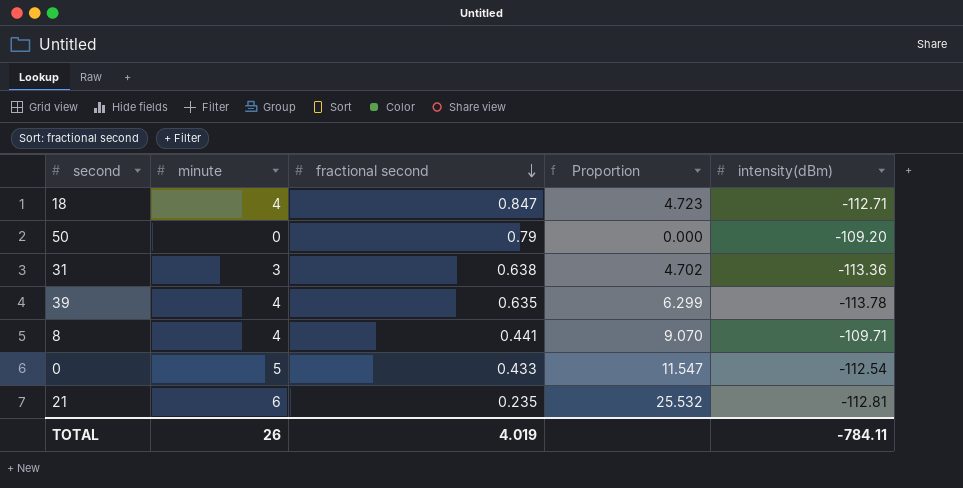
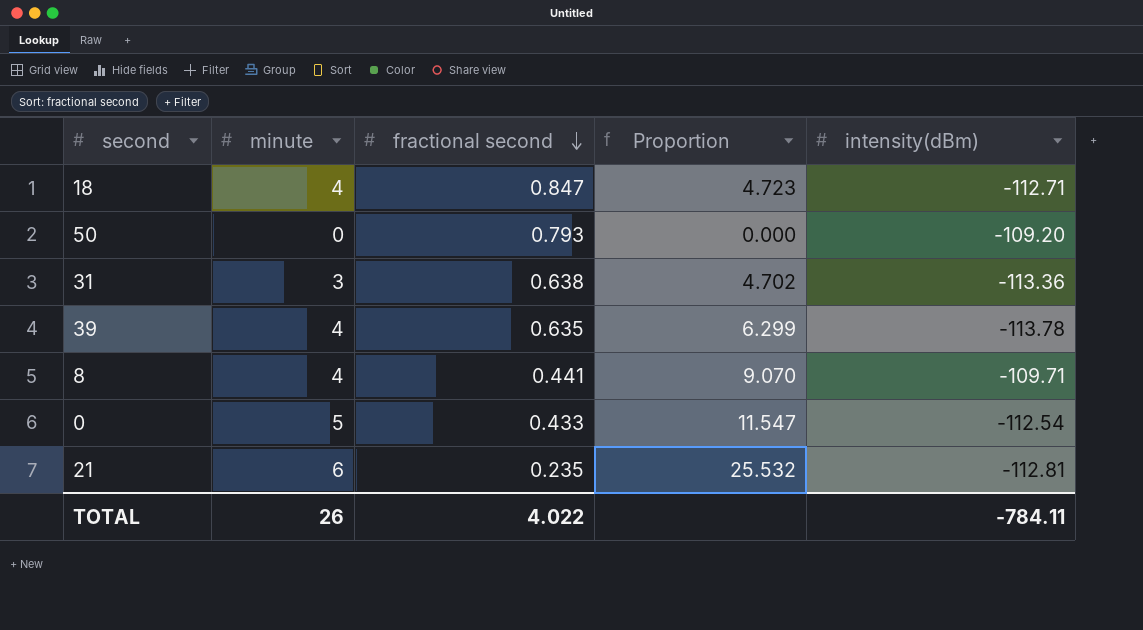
50 | fractional second: 0.79 -> 0.793
TOTAL | fractional second: 4.019 -> 4.022

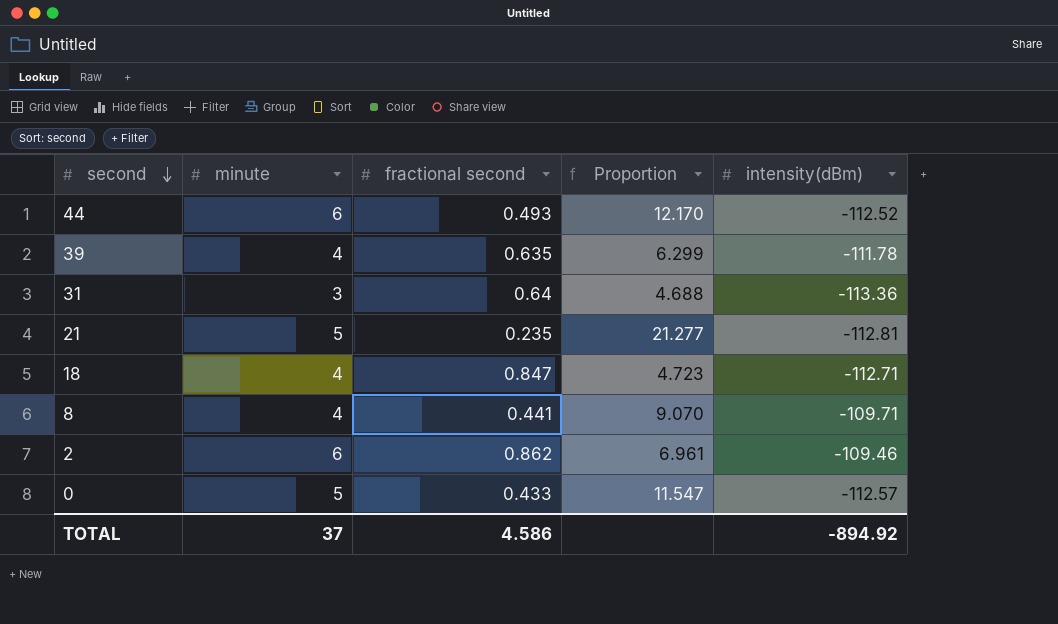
row order: fractional second descending -> second descending
row 50: 0 | 0.793 | 0.000 | -109.20 -> none
row 44: none -> 6 | 0.493 | 12.170 | -112.52
39 | intensity(dBm): -113.78 -> -111.78
31 | fractional second: 0.638 -> 0.64
31 | Proportion: 4.702 -> 4.688
21 | minute: 6 -> 5
21 | Proportion: 25.532 -> 21.277
row 2: none -> 6 | 0.862 | 6.961 | -109.46
0 | intensity(dBm): -112.54 -> -112.57
TOTAL | minute: 26 -> 37
TOTAL | fractional second: 4.022 -> 4.586
TOTAL | intensity(dBm): -784.11 -> -894.92

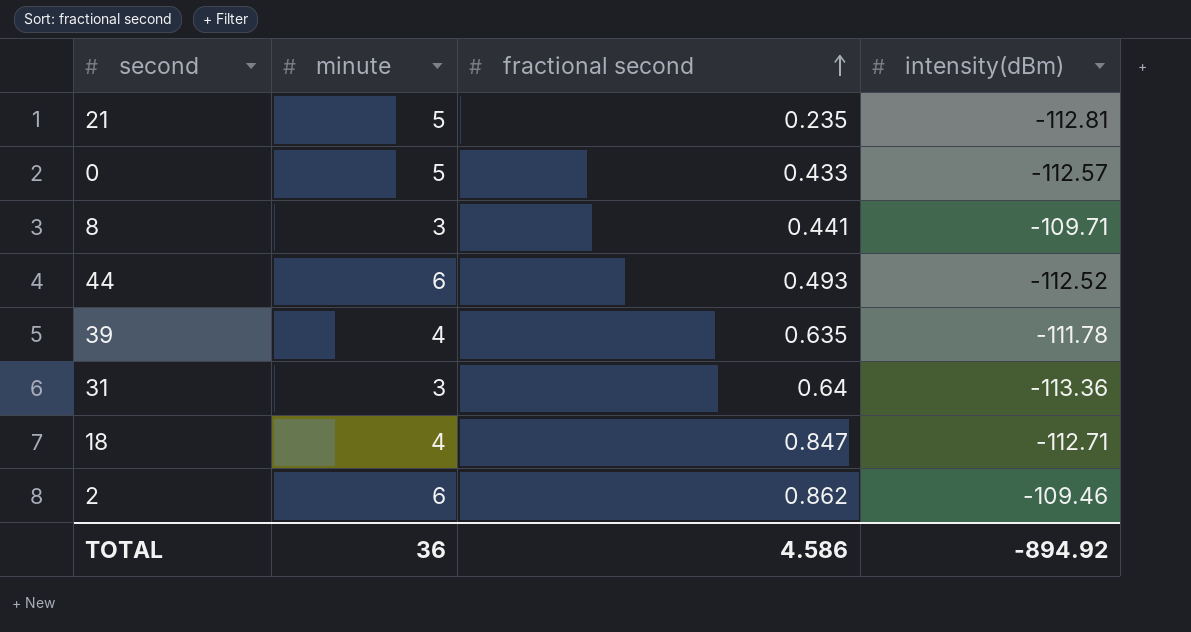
row order: second descending -> fractional second ascending
column Proportion | formula: [minute] / [fractional second] -> none
8 | minute: 4 -> 3
TOTAL | minute: 37 -> 36

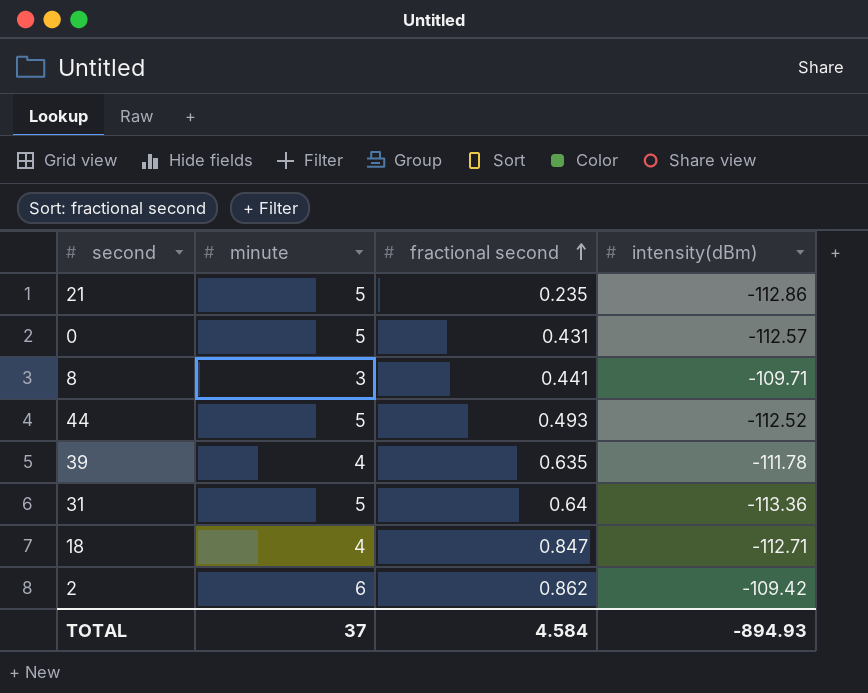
21 | intensity(dBm): -112.81 -> -112.86
0 | fractional second: 0.433 -> 0.431
44 | minute: 6 -> 5
31 | minute: 3 -> 5
2 | intensity(dBm): -109.46 -> -109.42
TOTAL | minute: 36 -> 37
TOTAL | fractional second: 4.586 -> 4.584
TOTAL | intensity(dBm): -894.92 -> -894.93

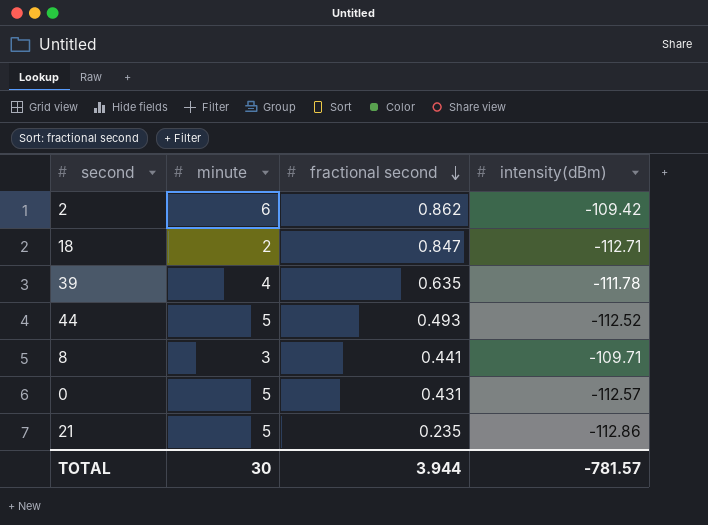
row order: fractional second ascending -> fractional second descending
row 31: 5 | 0.64 | -113.36 -> none
18 | minute: 4 -> 2
TOTAL | minute: 37 -> 30
TOTAL | fractional second: 4.584 -> 3.944
TOTAL | intensity(dBm): -894.93 -> -781.57

